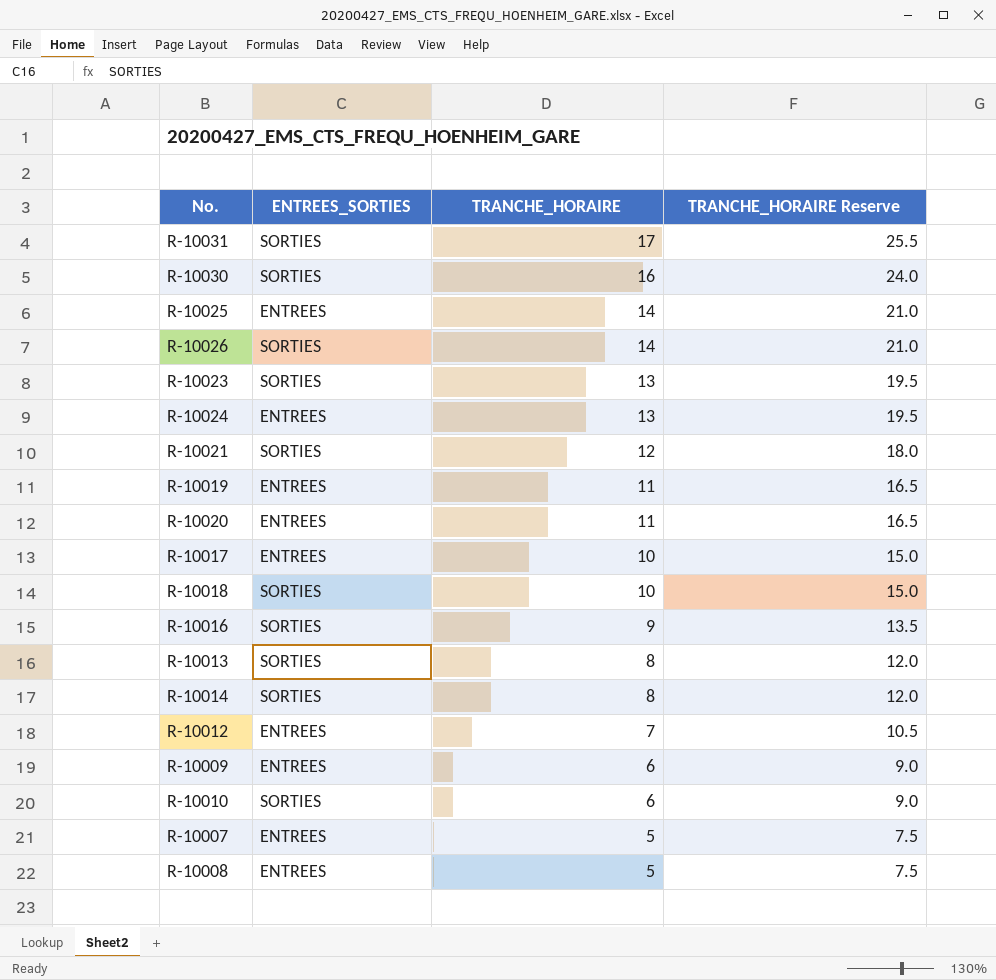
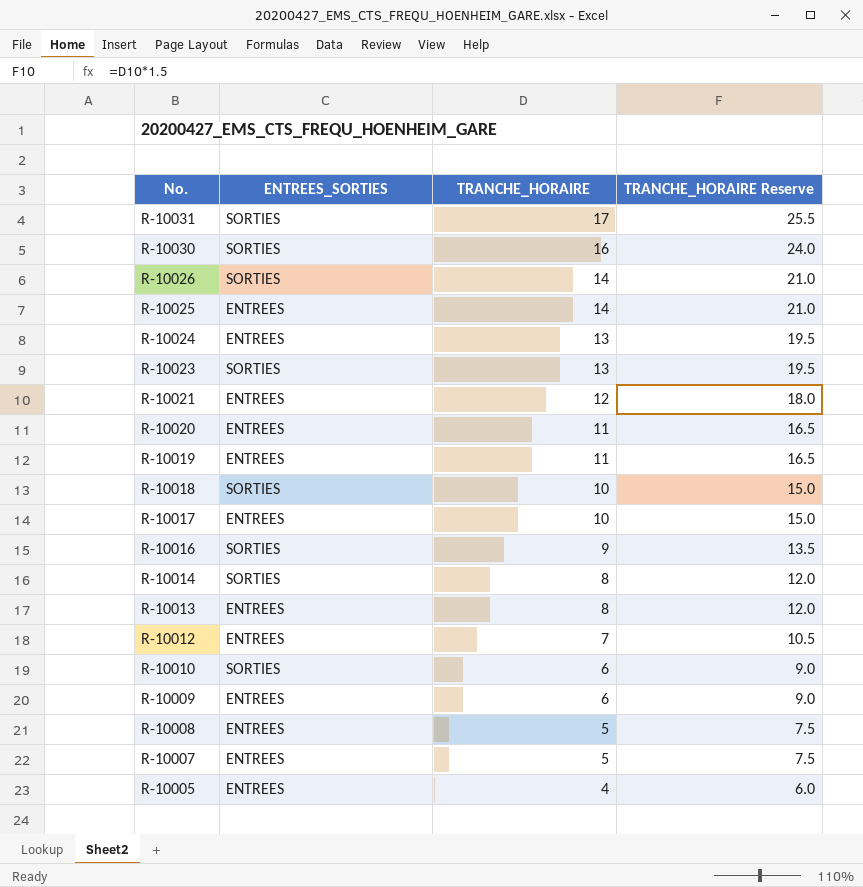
row order: TRANCHE_HORAIRE descending -> No. descending
R-10021 | ENTREES_SORTIES: SORTIES -> ENTREES
R-10013 | ENTREES_SORTIES: SORTIES -> ENTREES
row R-10005: none -> ENTREES | 4 | 6.0

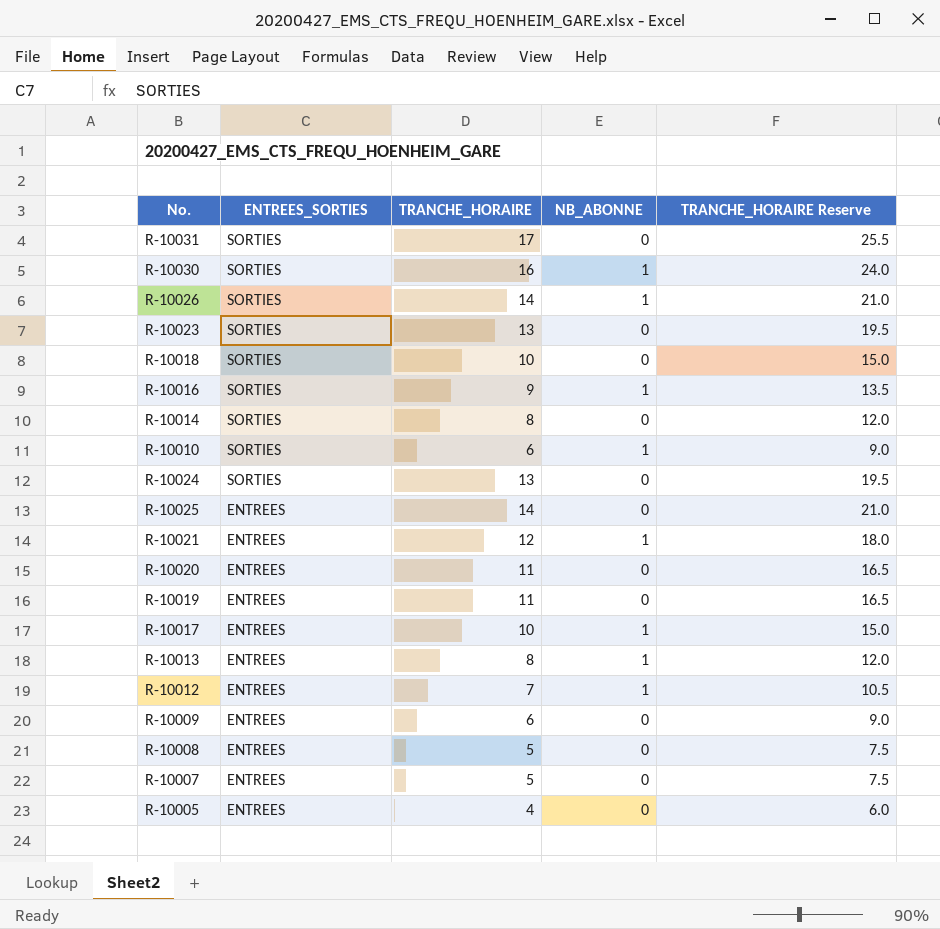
row order: No. descending -> ENTREES_SORTIES descending
column NB_ABONNE | position: none -> 4
R-10024 | ENTREES_SORTIES: ENTREES -> SORTIES

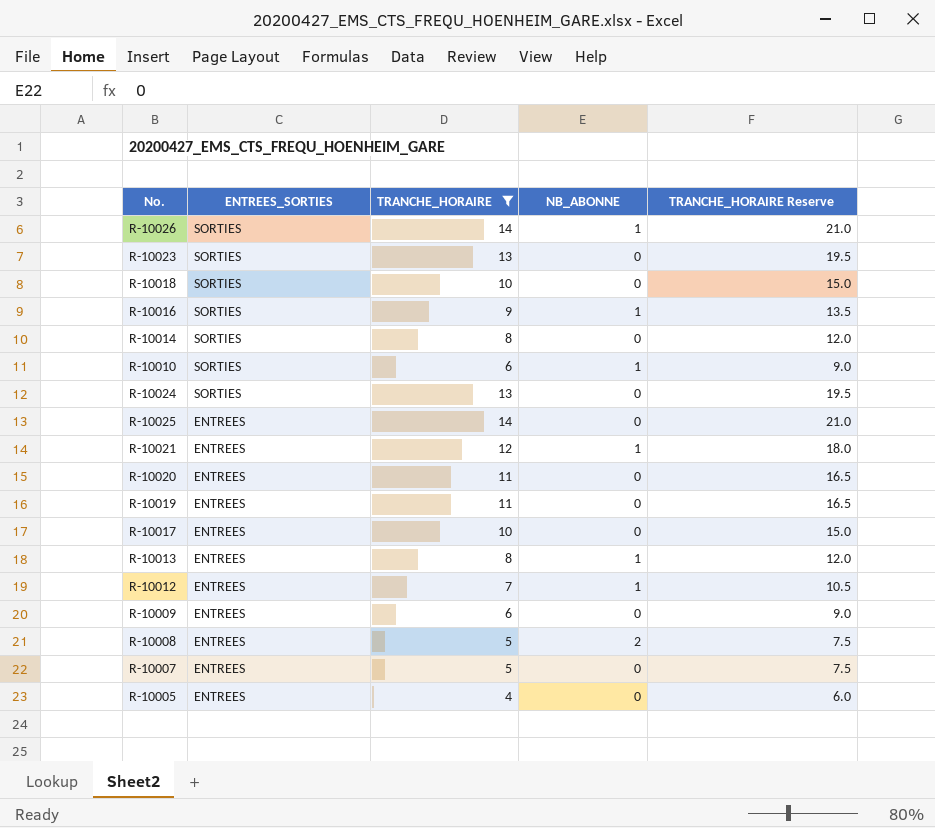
filter: none -> TRANCHE_HORAIRE <= 14
R-10017 | NB_ABONNE: 1 -> 0
R-10008 | NB_ABONNE: 0 -> 2

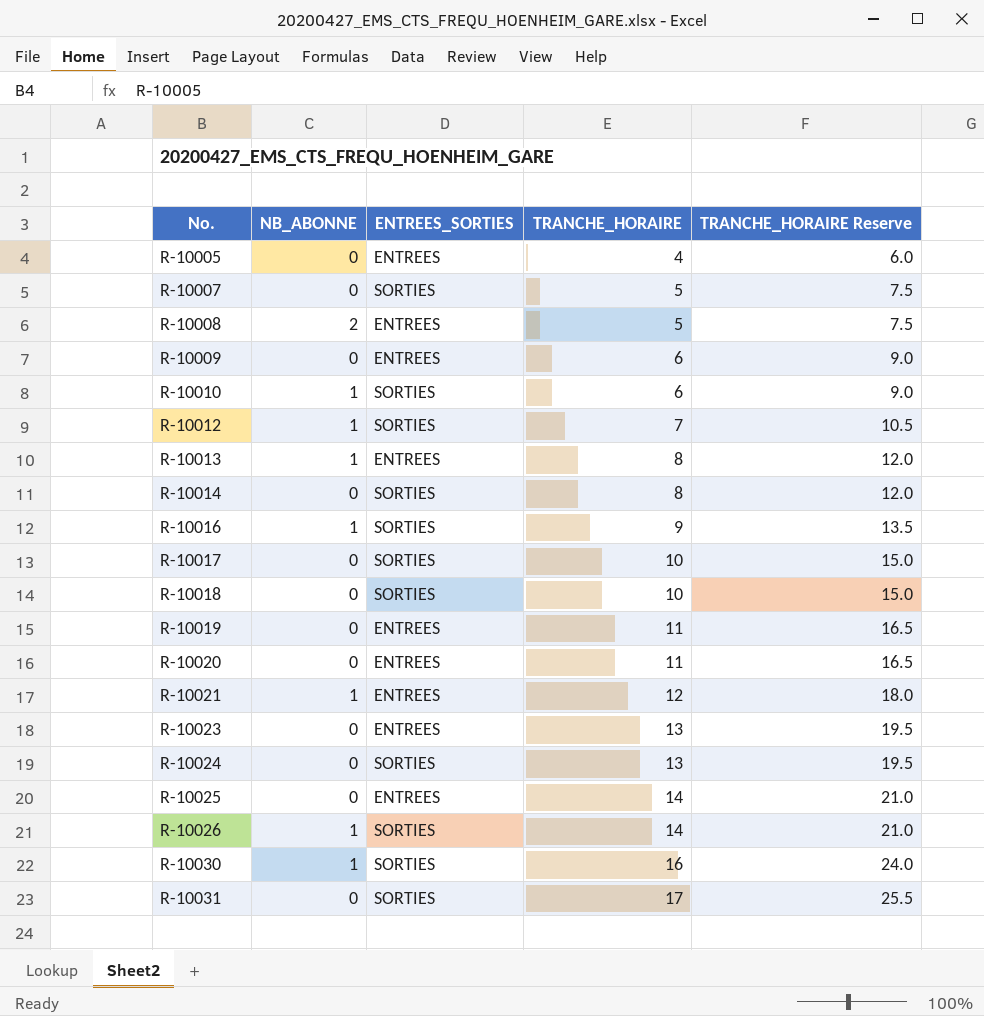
filter: TRANCHE_HORAIRE <= 14 -> none
row order: ENTREES_SORTIES descending -> No. ascending
column NB_ABONNE | position: 4 -> 2
R-10007 | ENTREES_SORTIES: ENTREES -> SORTIES
R-10012 | ENTREES_SORTIES: ENTREES -> SORTIES
R-10017 | ENTREES_SORTIES: ENTREES -> SORTIES
R-10023 | ENTREES_SORTIES: SORTIES -> ENTREES

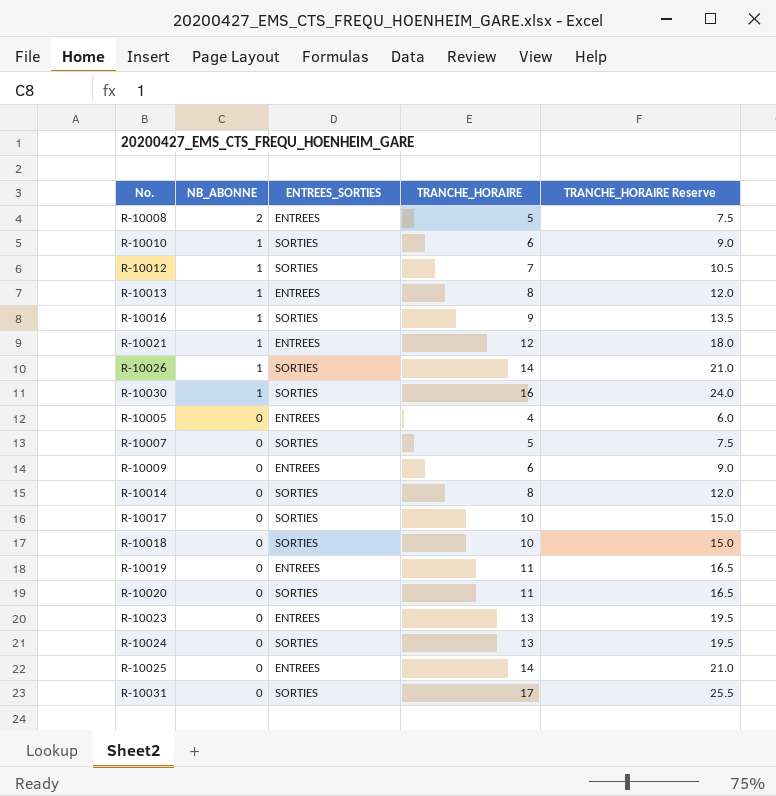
row order: No. ascending -> NB_ABONNE descending
R-10020 | ENTREES_SORTIES: ENTREES -> SORTIES

